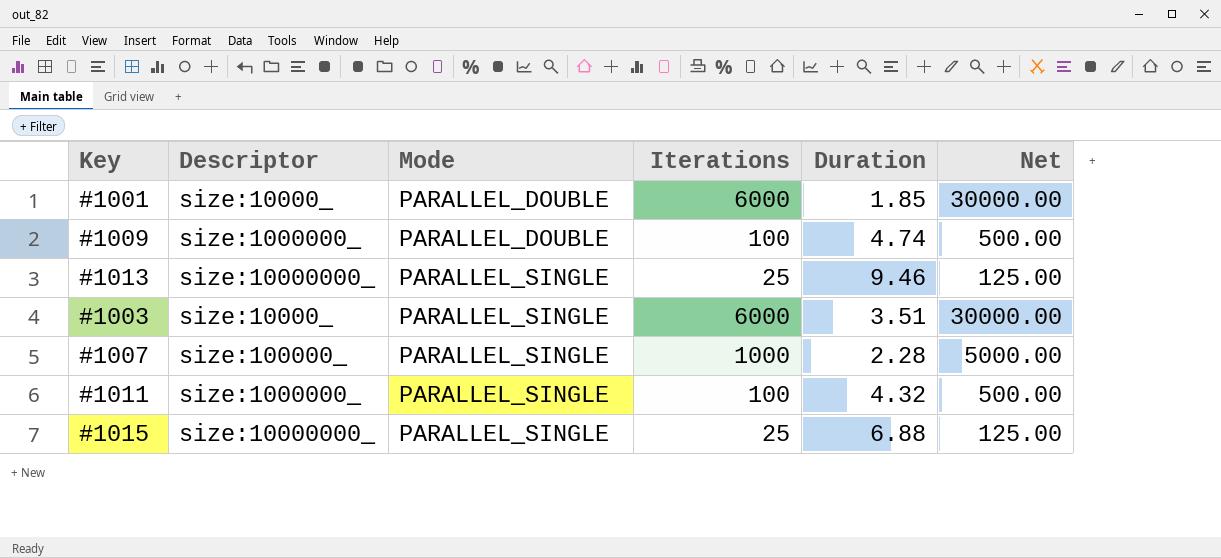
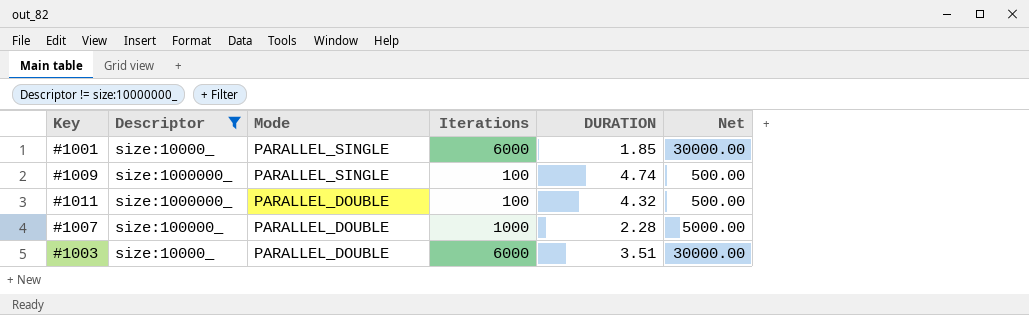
filter: none -> Descriptor != size:10000000_
row order: Mode ascending -> Mode descending
column name: Duration -> DURATION
#1001 | Mode: PARALLEL_DOUBLE -> PARALLEL_SINGLE
#1009 | Mode: PARALLEL_DOUBLE -> PARALLEL_SINGLE
#1011 | Mode: PARALLEL_SINGLE -> PARALLEL_DOUBLE
#1007 | Mode: PARALLEL_SINGLE -> PARALLEL_DOUBLE
#1003 | Mode: PARALLEL_SINGLE -> PARALLEL_DOUBLE

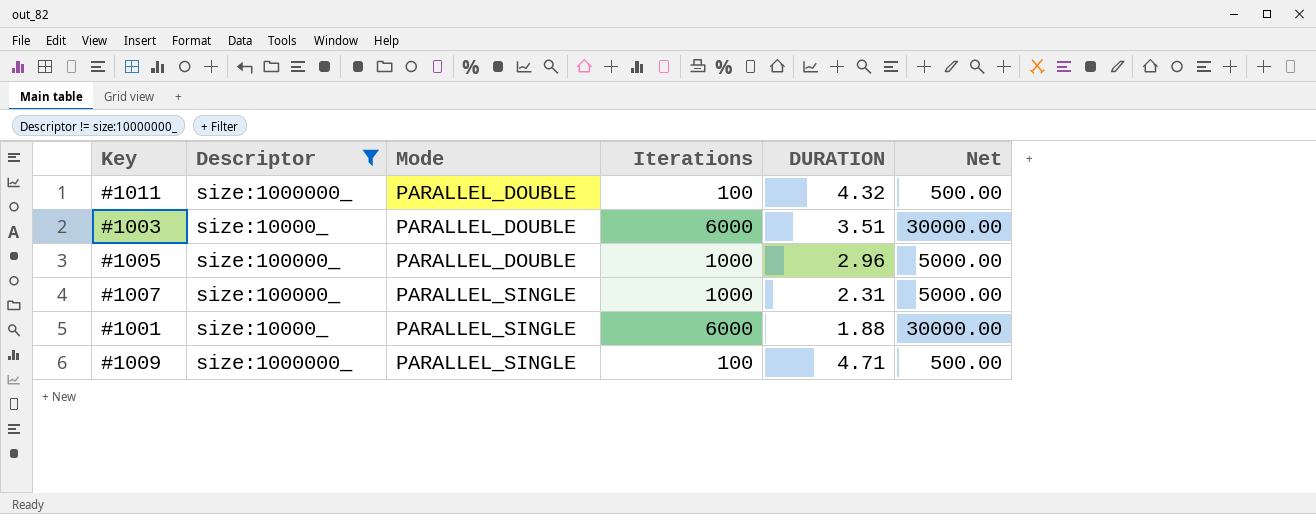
row order: Mode descending -> Mode ascending
row #1005: none -> size:100000_ | PARALLEL_DOUBLE | 1000 | 2.96 | 5000.00
#1007 | Mode: PARALLEL_DOUBLE -> PARALLEL_SINGLE
#1007 | DURATION: 2.28 -> 2.31
#1001 | DURATION: 1.85 -> 1.88
#1009 | DURATION: 4.74 -> 4.71

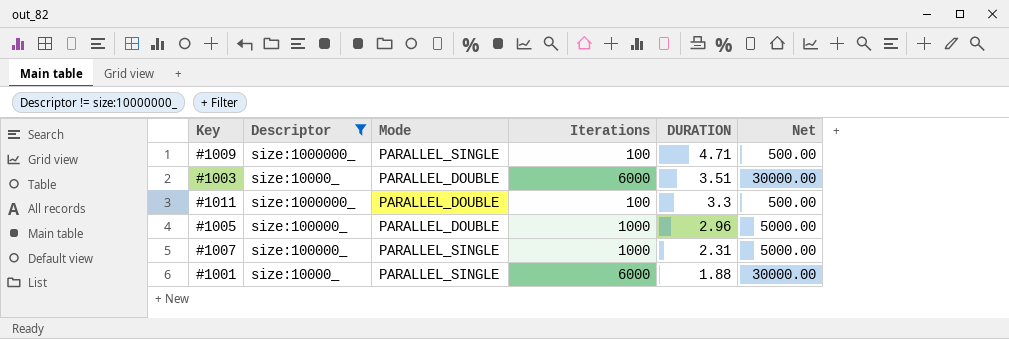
row order: Mode ascending -> DURATION descending
#1011 | DURATION: 4.32 -> 3.3

